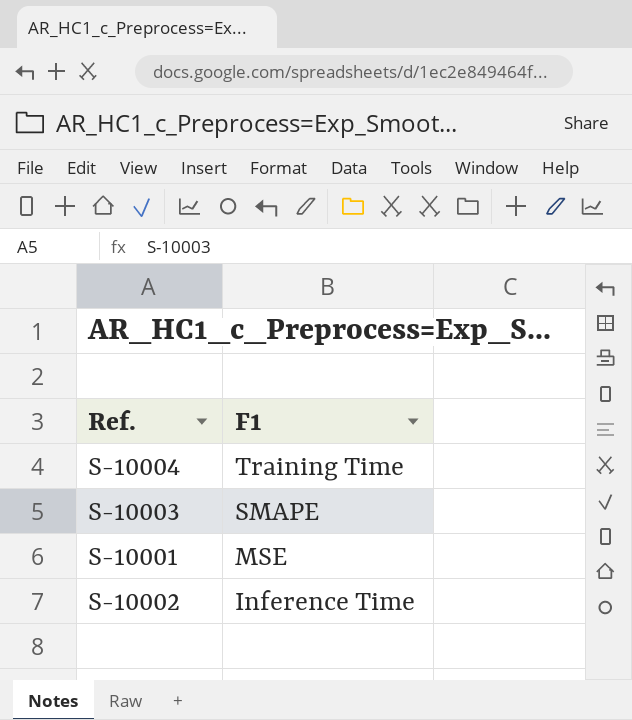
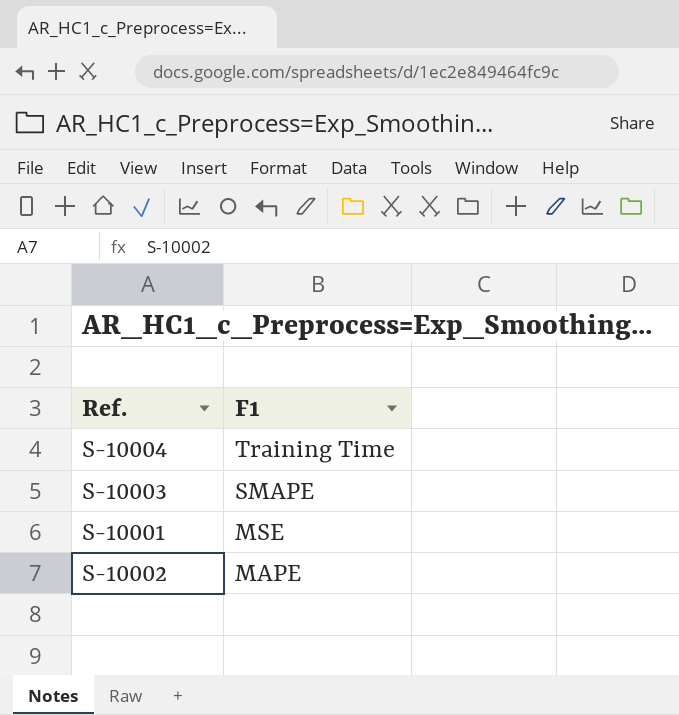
S-10002 | F1: Inference Time -> MAPE

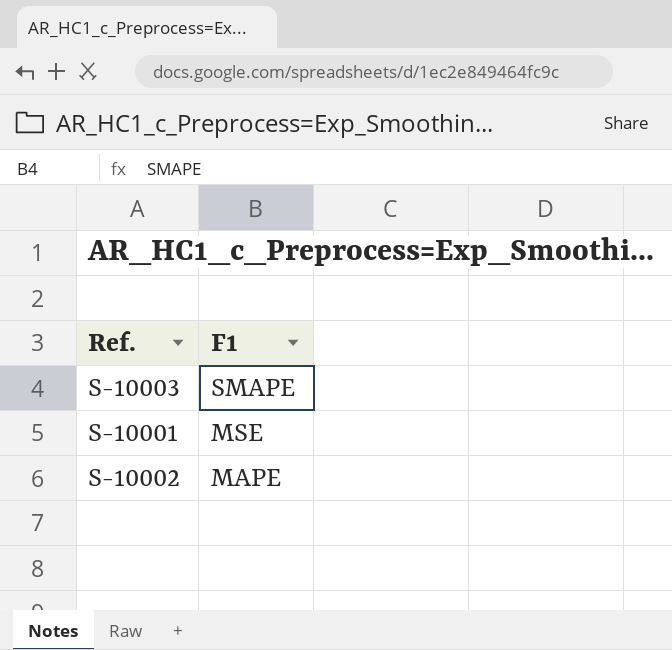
row S-10004: Training Time -> none

